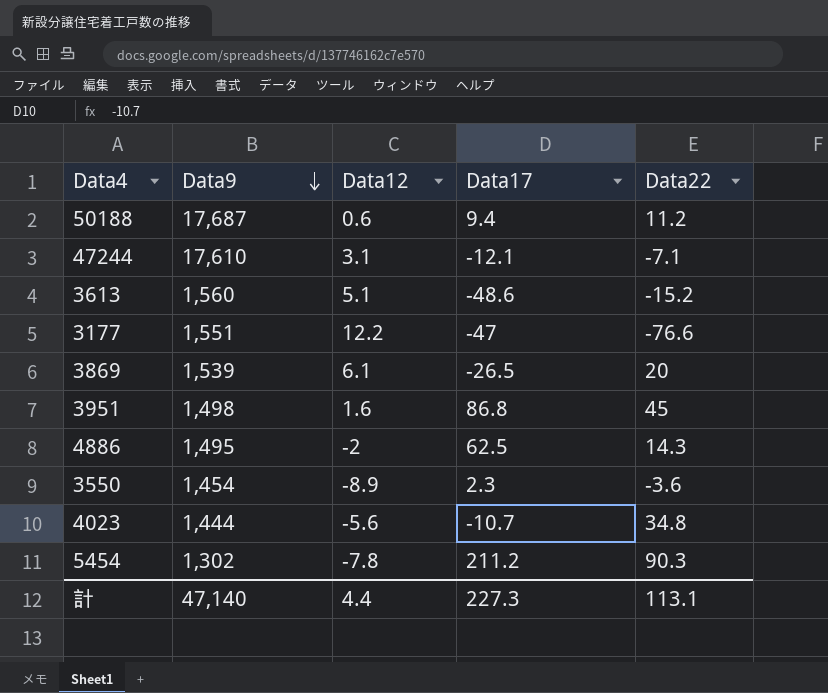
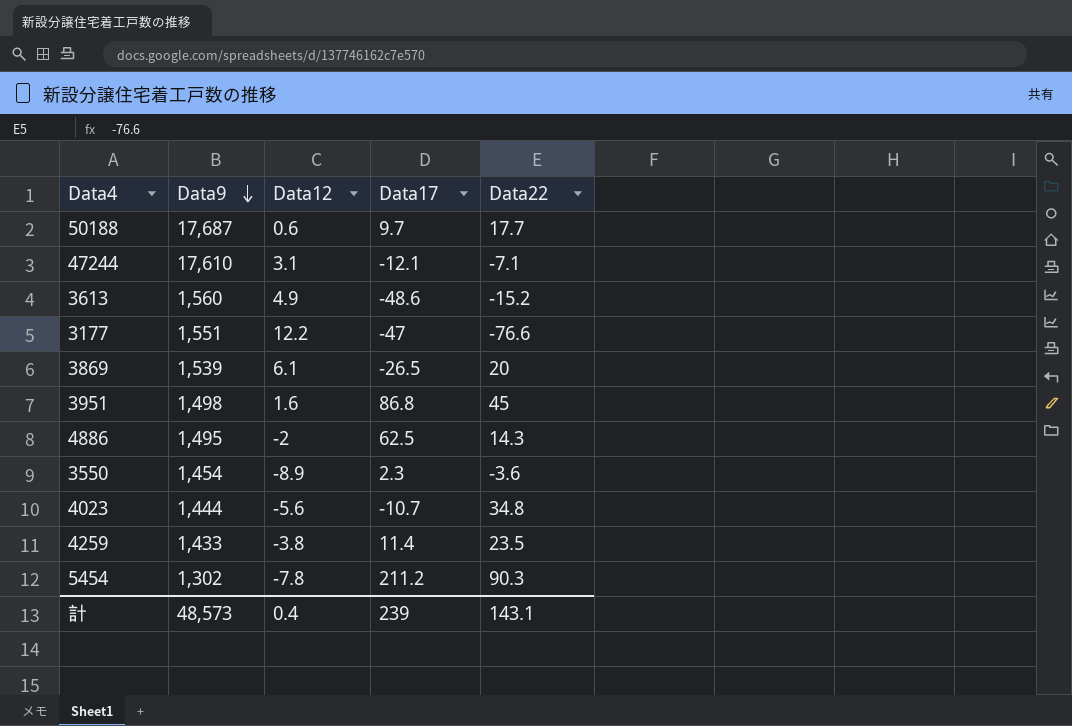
50188 | Data17: 9.4 -> 9.7
50188 | Data22: 11.2 -> 17.7
3613 | Data12: 5.1 -> 4.9
row 4259: none -> 1,433 | -3.8 | 11.4 | 23.5
計 | Data9: 47,140 -> 48,573
計 | Data12: 4.4 -> 0.4
計 | Data17: 227.3 -> 239
計 | Data22: 113.1 -> 143.1

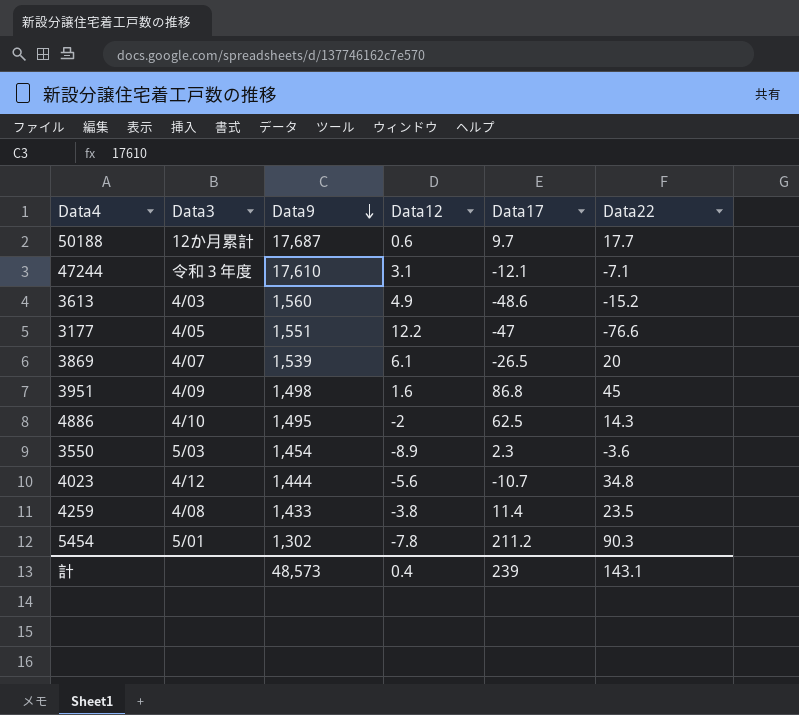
column Data3 | position: none -> 2

